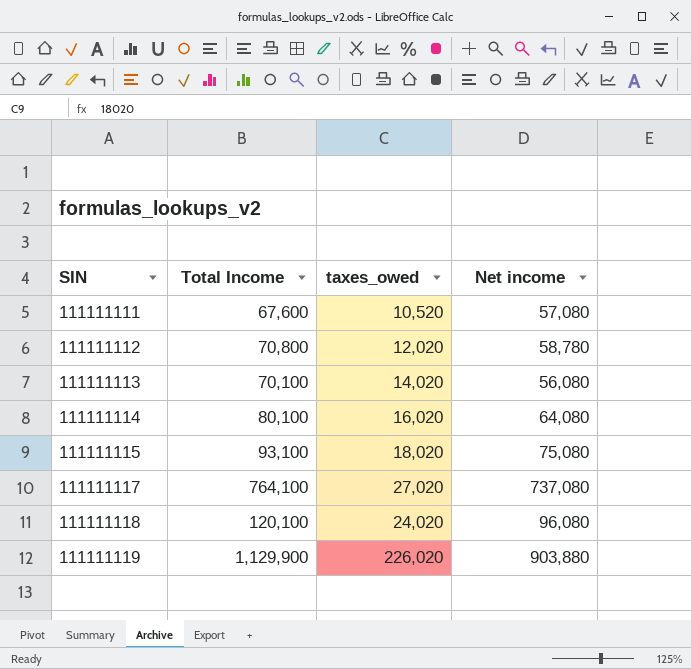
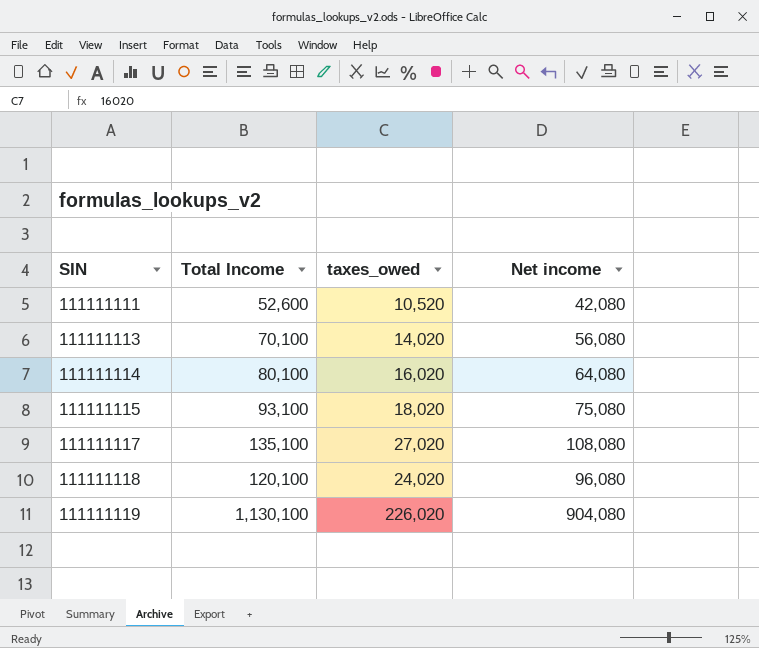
row 111111112: 70,800 | 12,020 | 58,780 -> none
111111111 | Total Income: 67,600 -> 52,600
111111111 | Net income: 57,080 -> 42,080
111111117 | Total Income: 764,100 -> 135,100
111111117 | Net income: 737,080 -> 108,080
111111119 | Total Income: 1,129,900 -> 1,130,100
111111119 | Net income: 903,880 -> 904,080

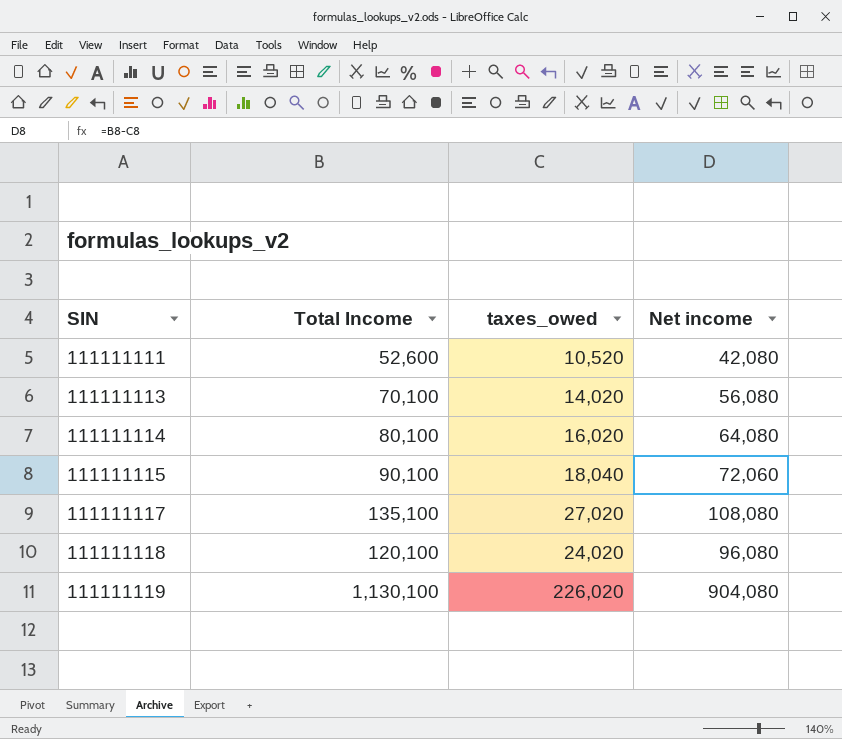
111111115 | Total Income: 93,100 -> 90,100
111111115 | taxes_owed: 18,020 -> 18,040
111111115 | Net income: 75,080 -> 72,060

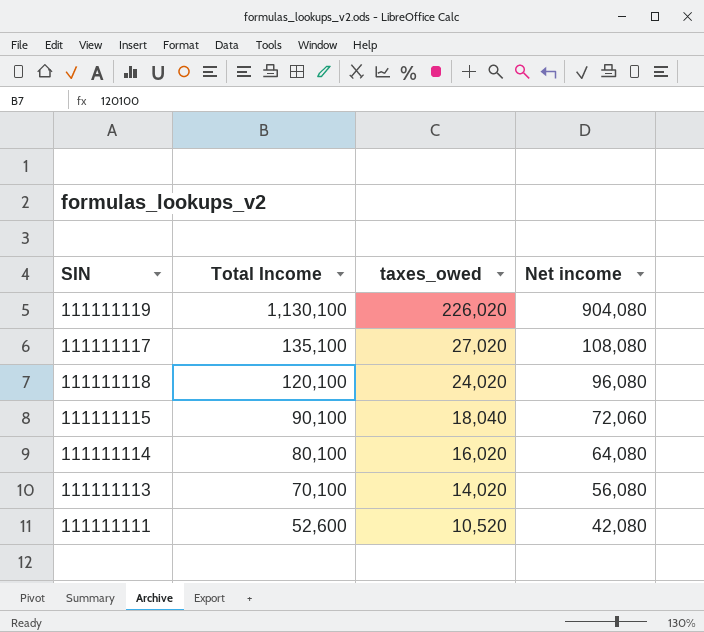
row order: SIN ascending -> Total Income descending

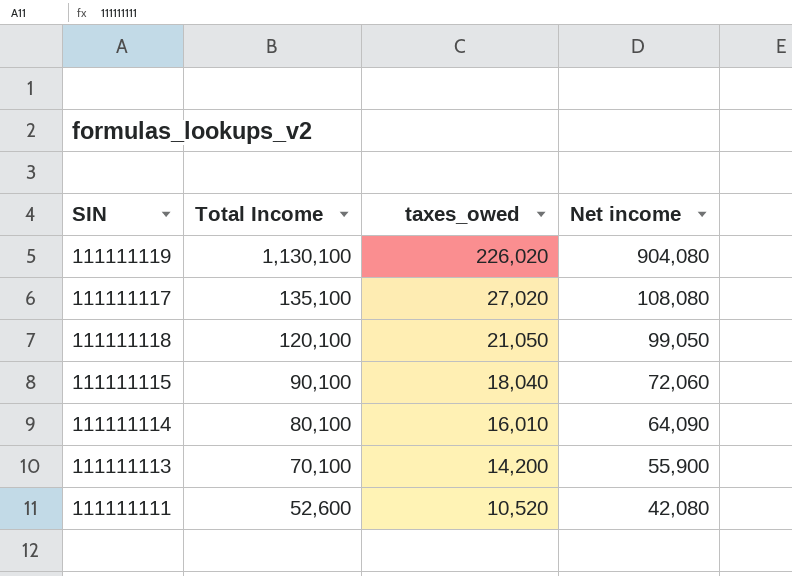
111111118 | taxes_owed: 24,020 -> 21,050
111111118 | Net income: 96,080 -> 99,050
111111114 | taxes_owed: 16,020 -> 16,010
111111114 | Net income: 64,080 -> 64,090
111111113 | taxes_owed: 14,020 -> 14,200
111111113 | Net income: 56,080 -> 55,900

